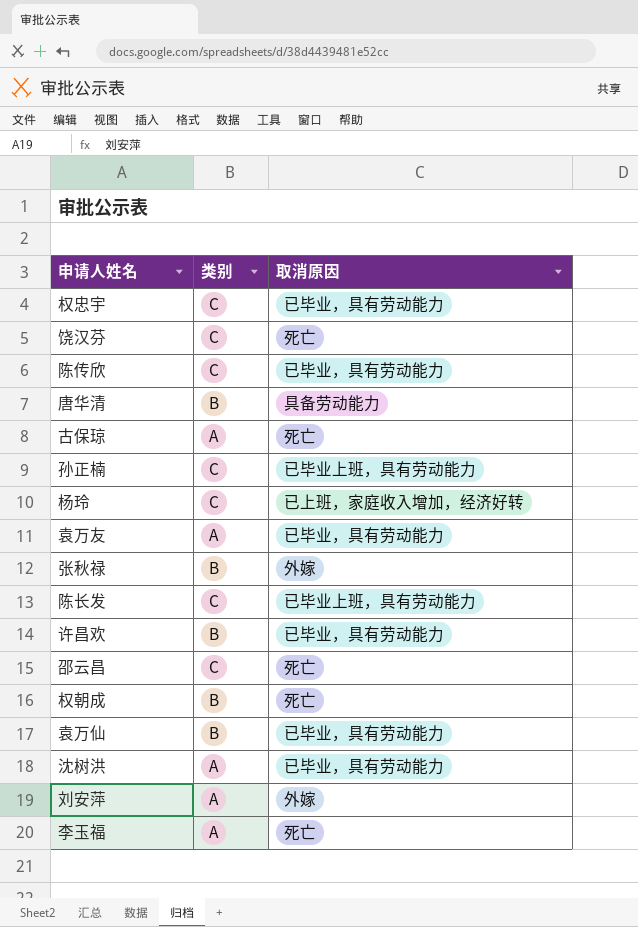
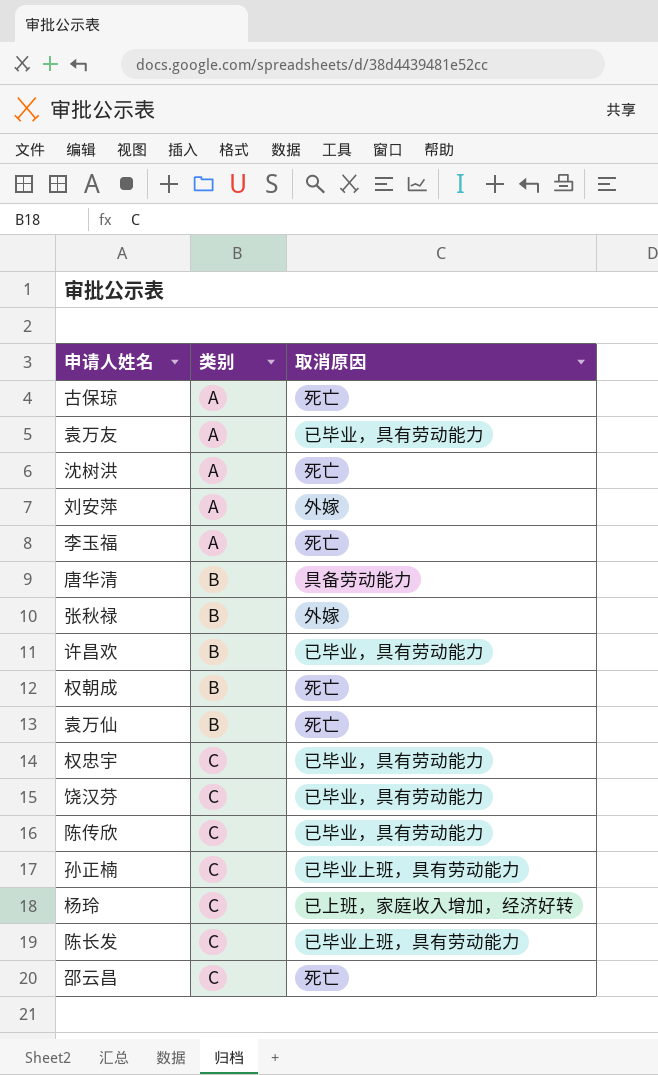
row order: none -> 类别 ascending
沈树洪 | 取消原因: 已毕业，具有劳动能力 -> 死亡
袁万仙 | 取消原因: 已毕业，具有劳动能力 -> 死亡
饶汉芬 | 取消原因: 死亡 -> 已毕业，具有劳动能力

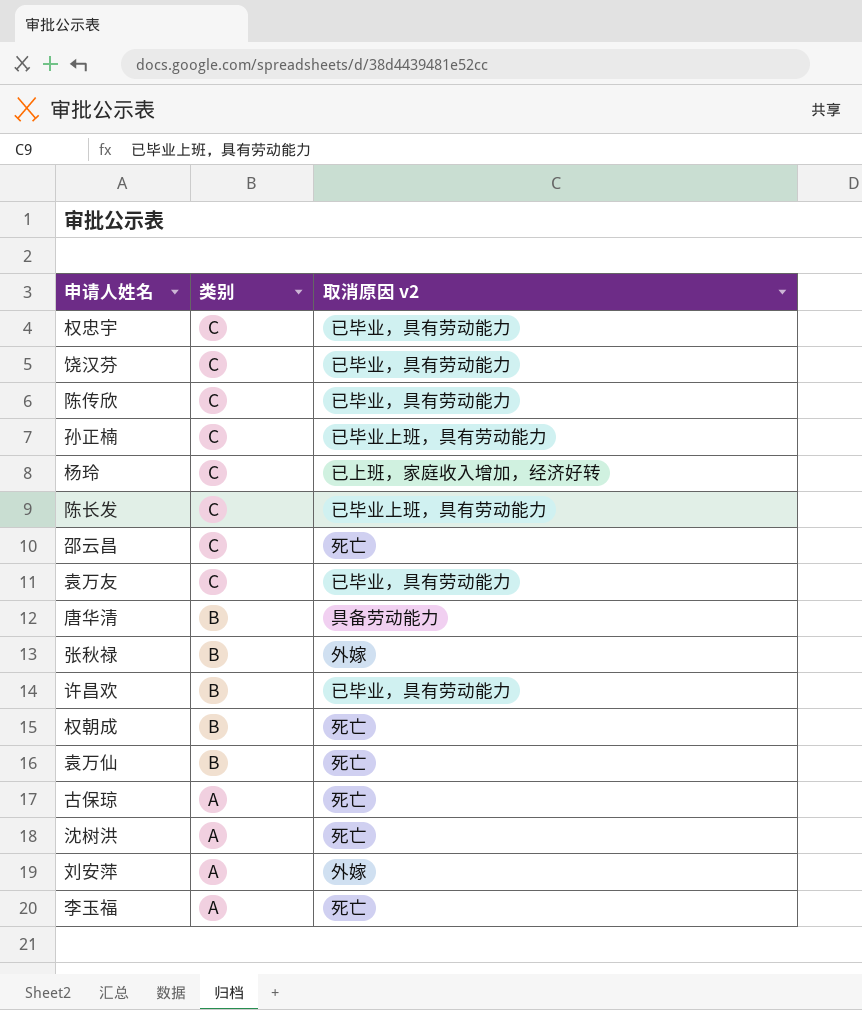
row order: 类别 ascending -> 类别 descending
column name: 取消原因 -> 取消原因 v2
袁万友 | 类别: A -> C

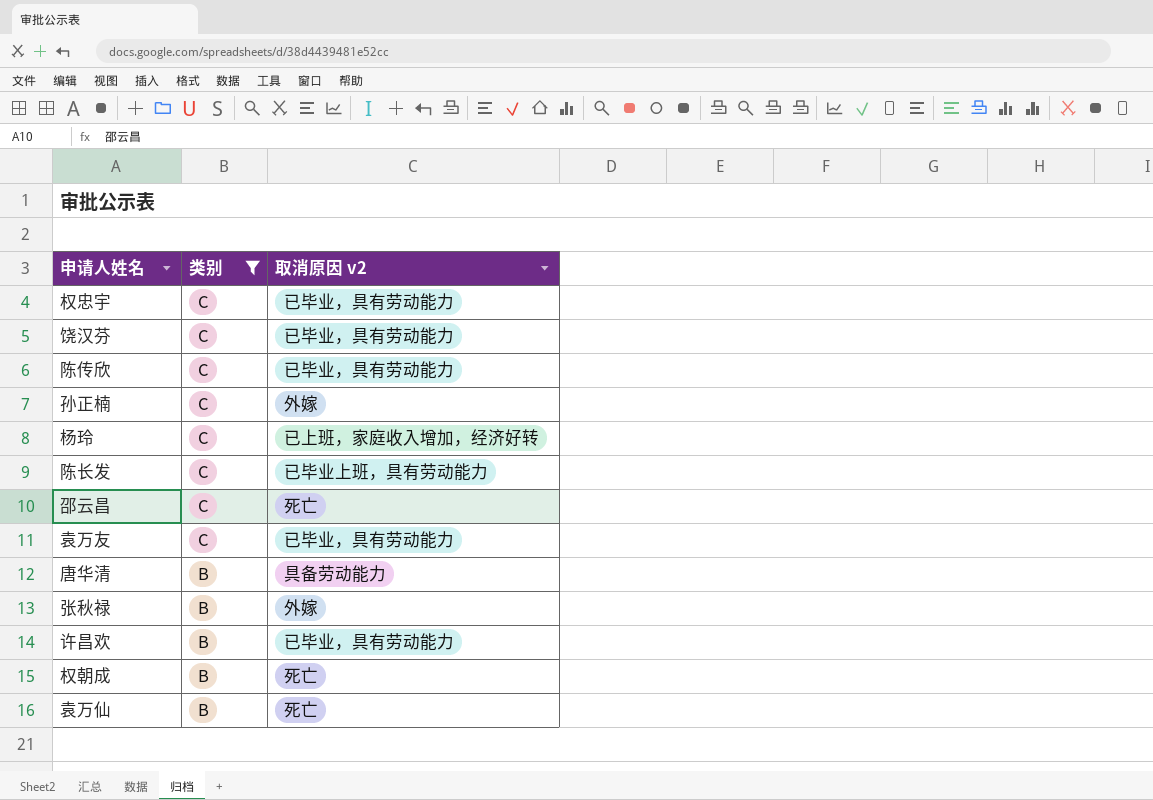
filter: none -> 类别 != A
孙正楠 | 取消原因 v2: 已毕业上班，具有劳动能力 -> 外嫁

